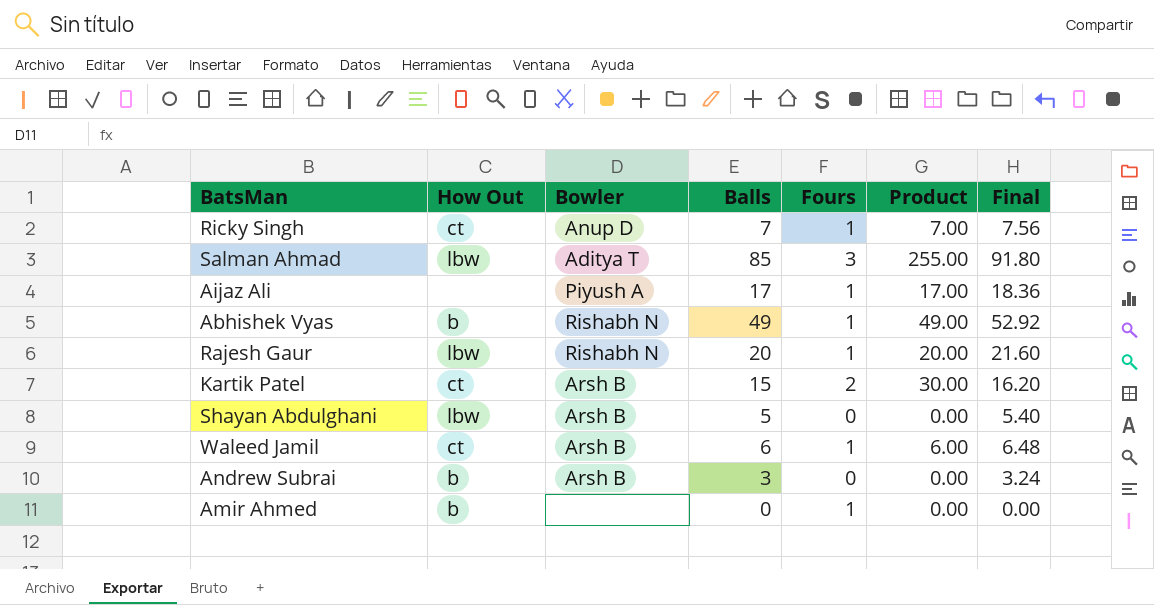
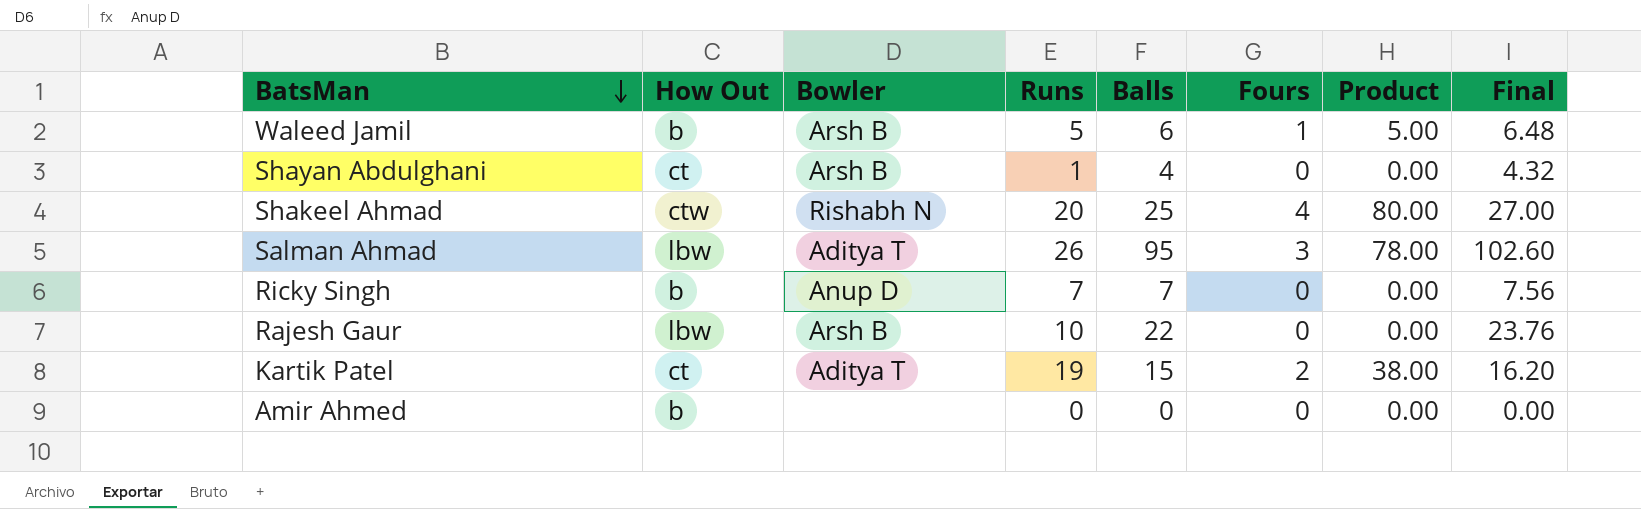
row order: none -> BatsMan descending
column Runs | position: none -> 4
column Product | formula: [Balls] * [Fours] -> [Runs] * [Fours]
row Aijaz Ali: none | Piyush A | 17 | 1 | 17.00 | 18.36 -> none
row Abhishek Vyas: b | Rishabh N | 49 | 1 | 49.00 | 52.92 -> none
row Andrew Subrai: b | Arsh B | 3 | 0 | 0.00 | 3.24 -> none
Waleed Jamil | How Out: ct -> b
Shayan Abdulghani | How Out: lbw -> ct
Shayan Abdulghani | Balls: 5 -> 4
Shayan Abdulghani | Final: 5.40 -> 4.32
row Shakeel Ahmad: none -> ctw | Rishabh N | 20 | 25 | 4 | 80.00 | 27.00
Salman Ahmad | Balls: 85 -> 95
Salman Ahmad | Final: 91.80 -> 102.60
Ricky Singh | How Out: ct -> b
Ricky Singh | Fours: 1 -> 0
Rajesh Gaur | Bowler: Rishabh N -> Arsh B
Rajesh Gaur | Balls: 20 -> 22
Rajesh Gaur | Fours: 1 -> 0
Rajesh Gaur | Final: 21.60 -> 23.76
Kartik Patel | Bowler: Arsh B -> Aditya T
Amir Ahmed | Fours: 1 -> 0

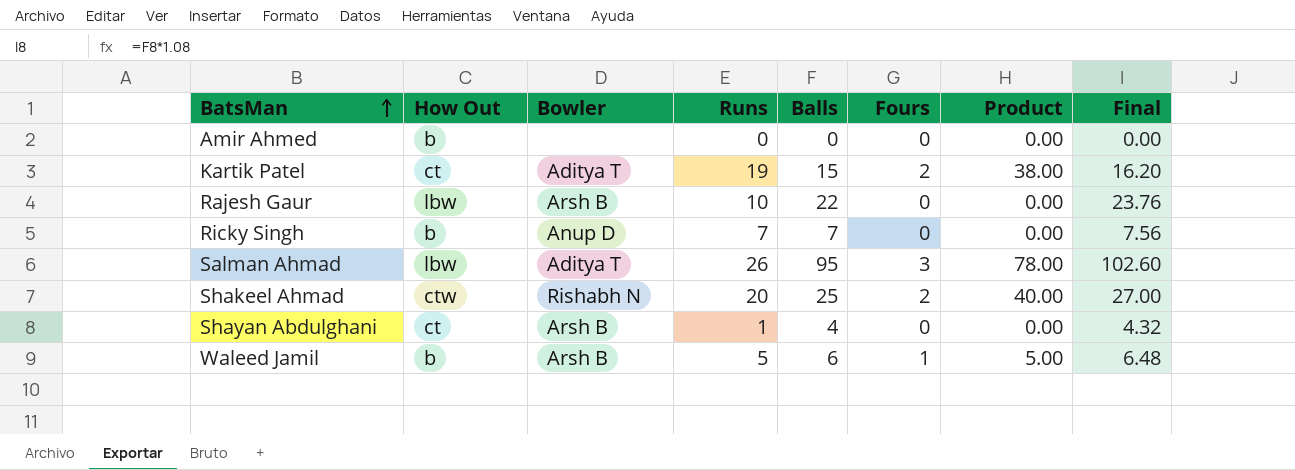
row order: BatsMan descending -> BatsMan ascending
Shakeel Ahmad | Fours: 4 -> 2
Shakeel Ahmad | Product: 80.00 -> 40.00

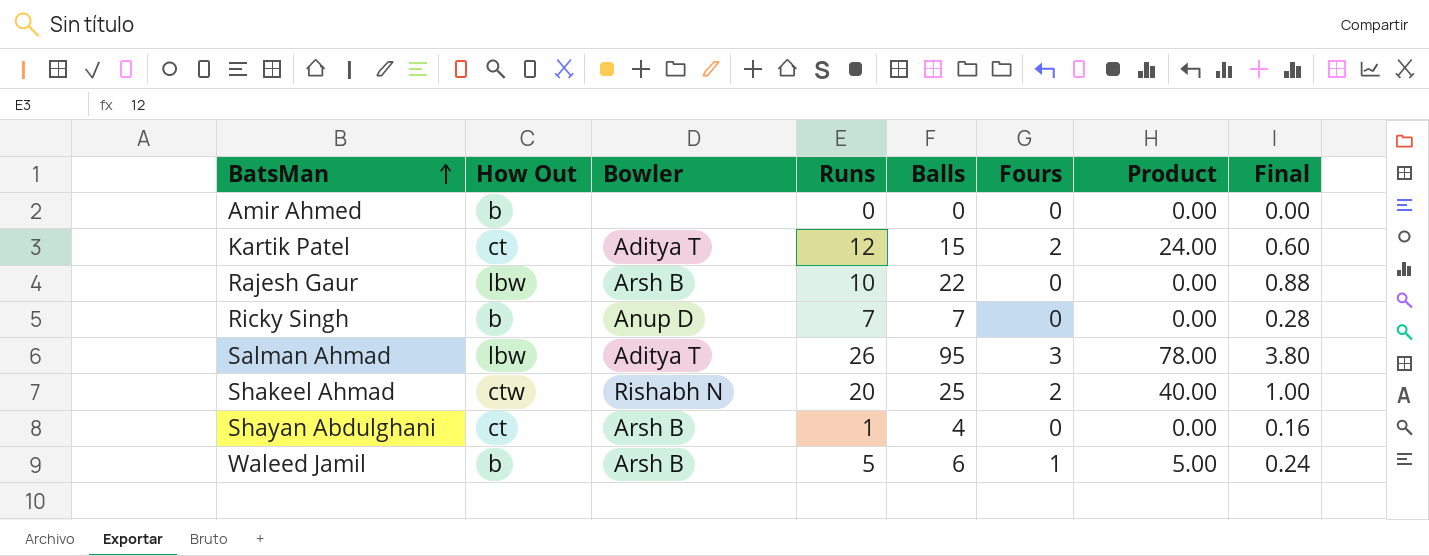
column Final | formula: [Balls] * 1.08 -> [Balls] * 0.04
Kartik Patel | Runs: 19 -> 12
Kartik Patel | Product: 38.00 -> 24.00

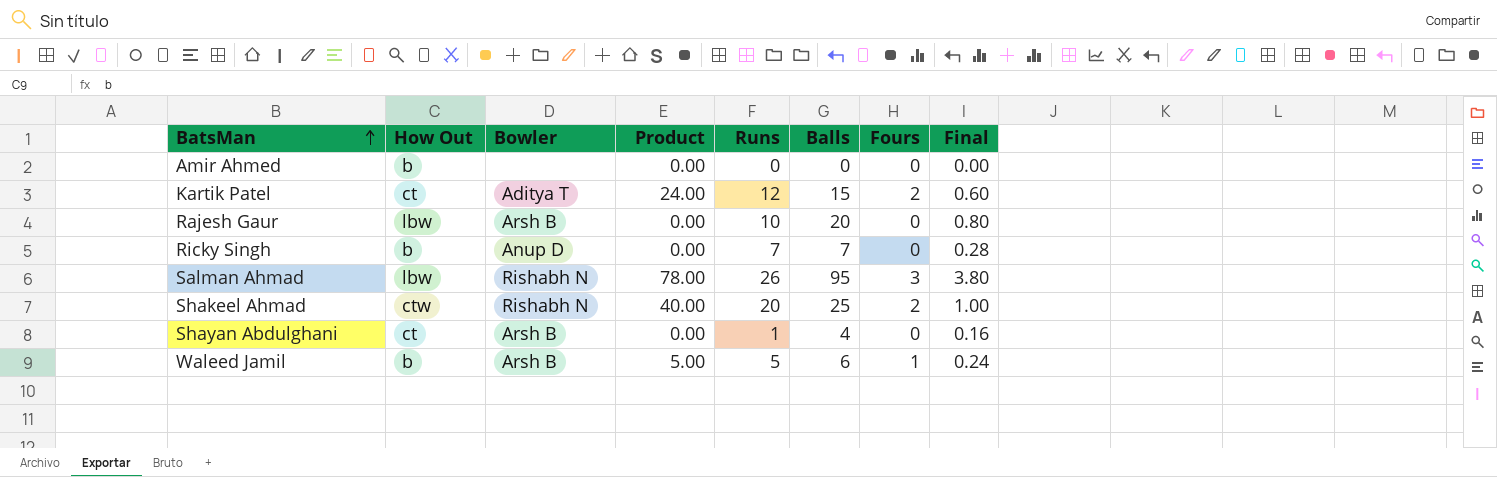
column Product | position: 7 -> 4
Rajesh Gaur | Balls: 22 -> 20
Rajesh Gaur | Final: 0.88 -> 0.80
Salman Ahmad | Bowler: Aditya T -> Rishabh N

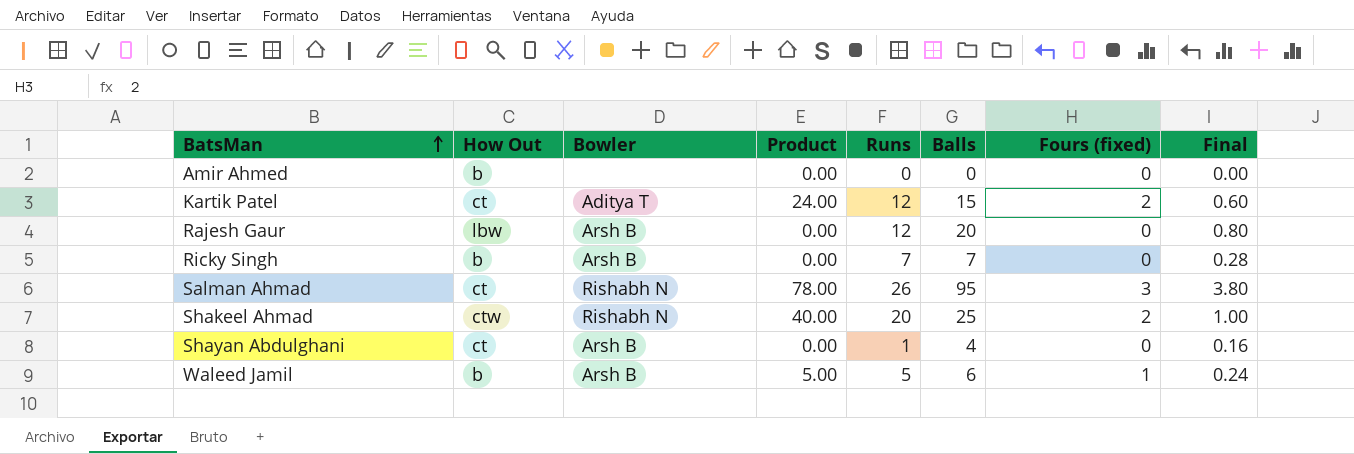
column name: Fours -> Fours (fixed)
Rajesh Gaur | Runs: 10 -> 12
Ricky Singh | Bowler: Anup D -> Arsh B
Salman Ahmad | How Out: lbw -> ct

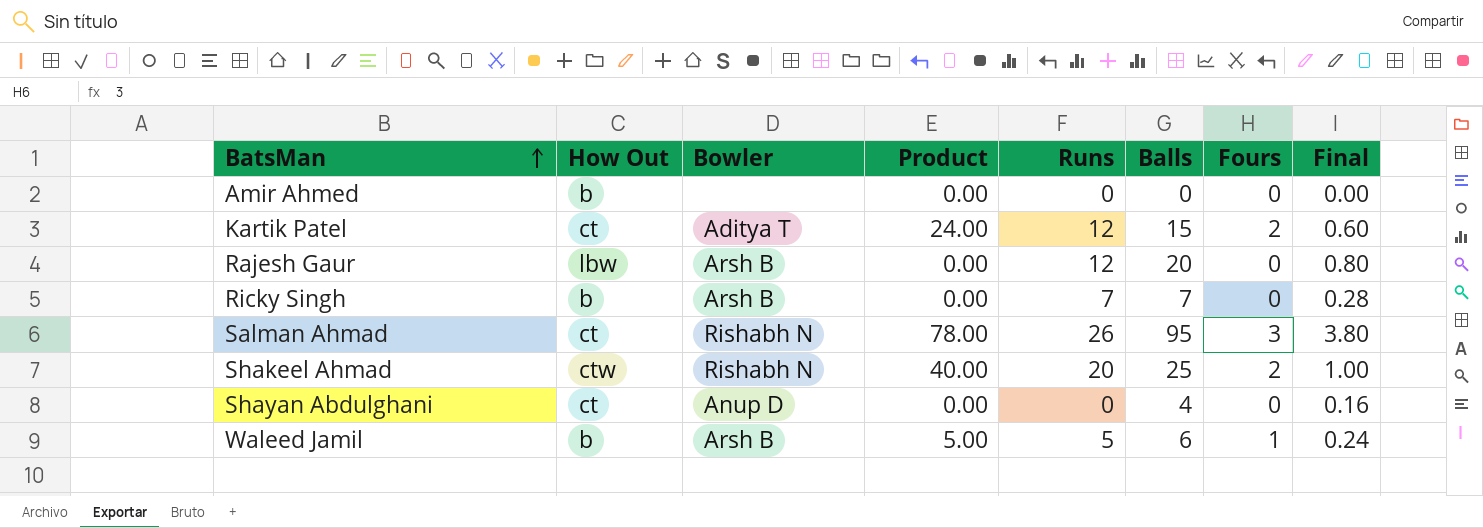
column name: Fours (fixed) -> Fours
Shayan Abdulghani | Bowler: Arsh B -> Anup D
Shayan Abdulghani | Runs: 1 -> 0

